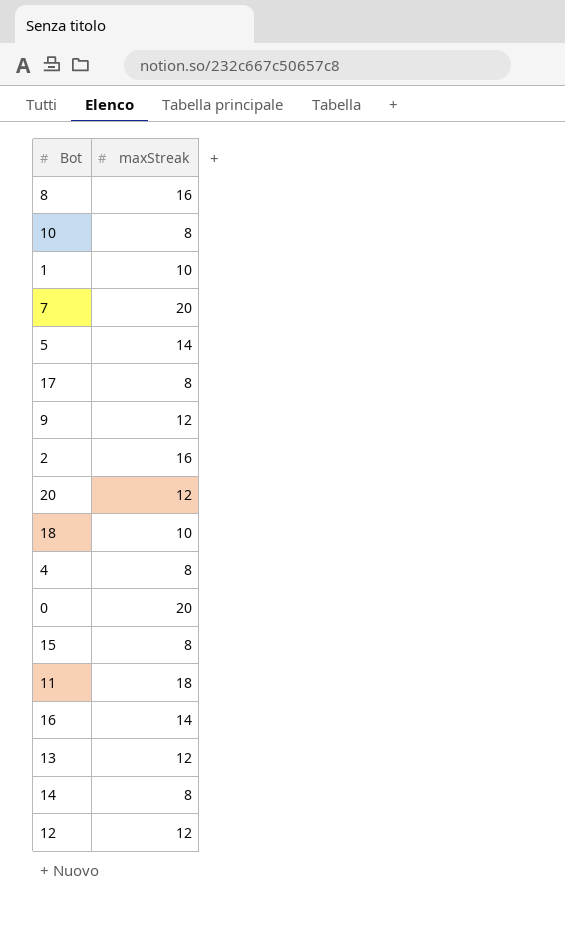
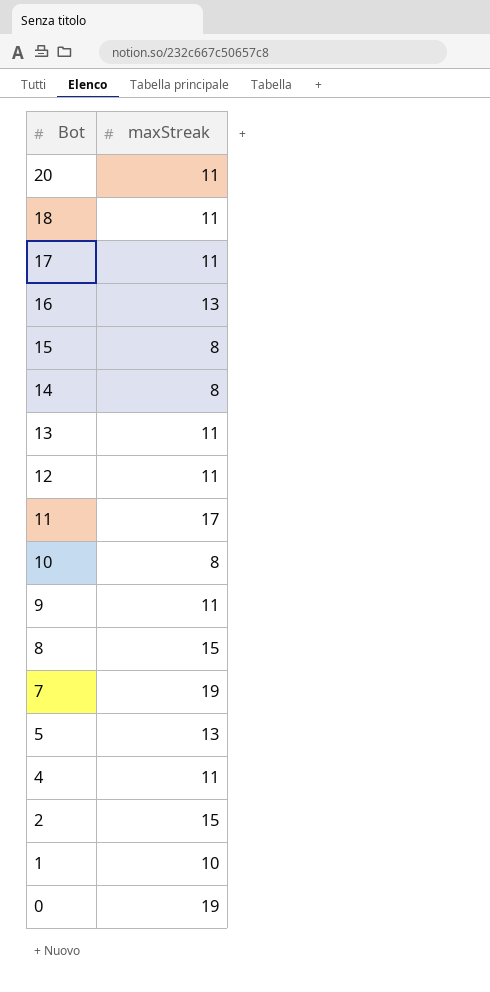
row order: none -> Bot descending
20 | maxStreak: 12 -> 11
18 | maxStreak: 10 -> 11
17 | maxStreak: 8 -> 11
16 | maxStreak: 14 -> 13
13 | maxStreak: 12 -> 11
12 | maxStreak: 12 -> 11
11 | maxStreak: 18 -> 17
9 | maxStreak: 12 -> 11
8 | maxStreak: 16 -> 15
7 | maxStreak: 20 -> 19
5 | maxStreak: 14 -> 13
4 | maxStreak: 8 -> 11
2 | maxStreak: 16 -> 15
0 | maxStreak: 20 -> 19

